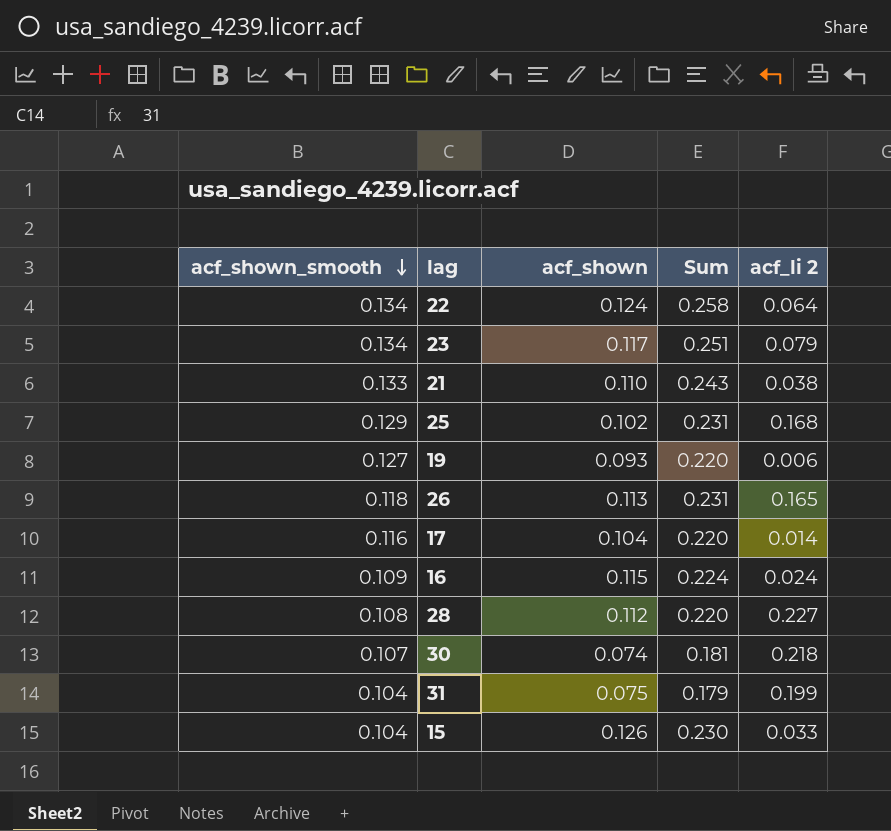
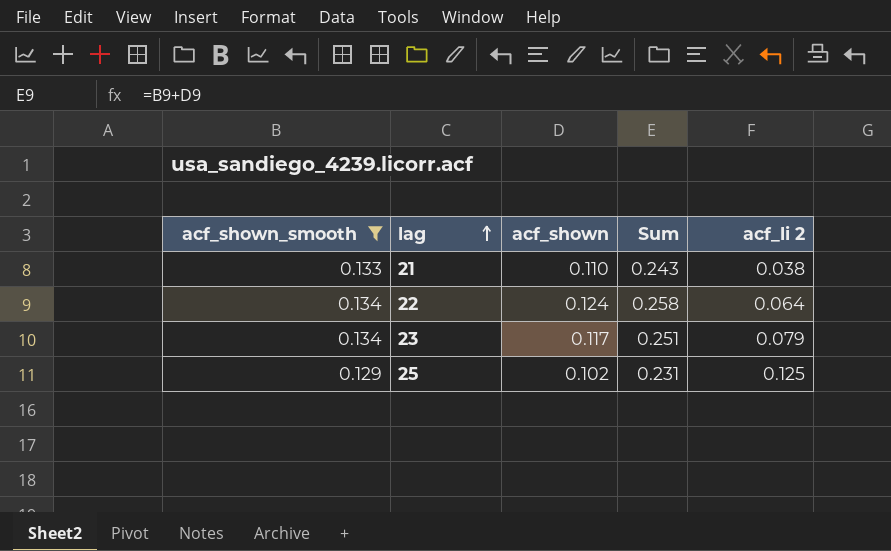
filter: none -> acf_shown_smooth >= 0.129
row order: acf_shown_smooth descending -> lag ascending
25 | acf_li 2: 0.168 -> 0.125

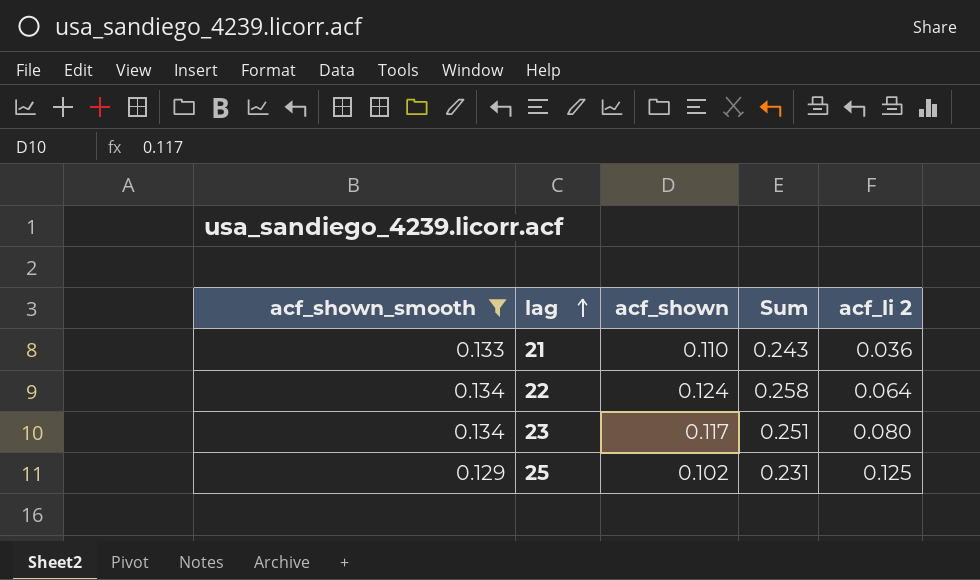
21 | acf_li 2: 0.038 -> 0.036
23 | acf_li 2: 0.079 -> 0.080

